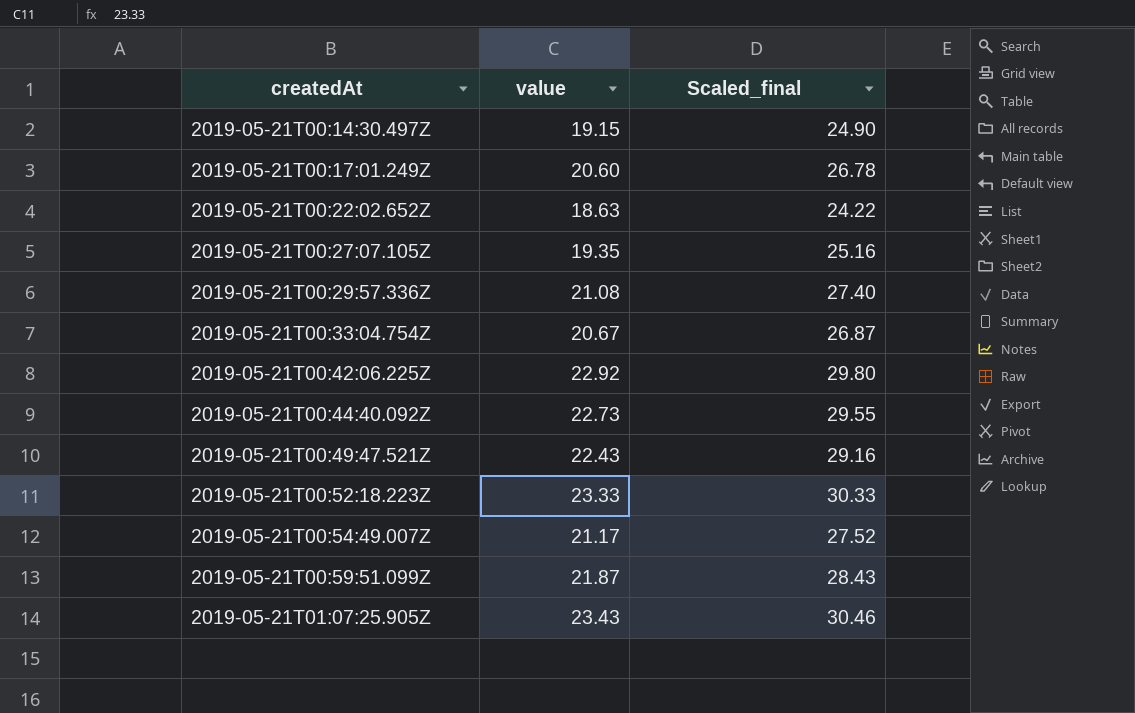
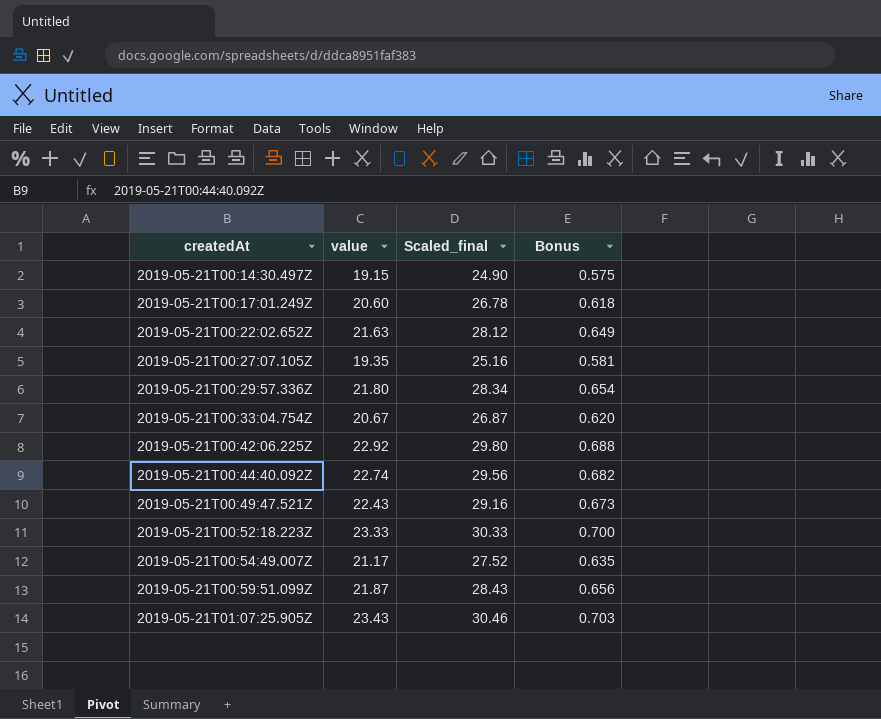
column Bonus | formula: none -> [value] * 0.03
2019-05-21T00:22:02.652Z | value: 18.63 -> 21.63
2019-05-21T00:22:02.652Z | Scaled_final: 24.22 -> 28.12
2019-05-21T00:29:57.336Z | value: 21.08 -> 21.80
2019-05-21T00:29:57.336Z | Scaled_final: 27.40 -> 28.34
2019-05-21T00:44:40.092Z | value: 22.73 -> 22.74
2019-05-21T00:44:40.092Z | Scaled_final: 29.55 -> 29.56

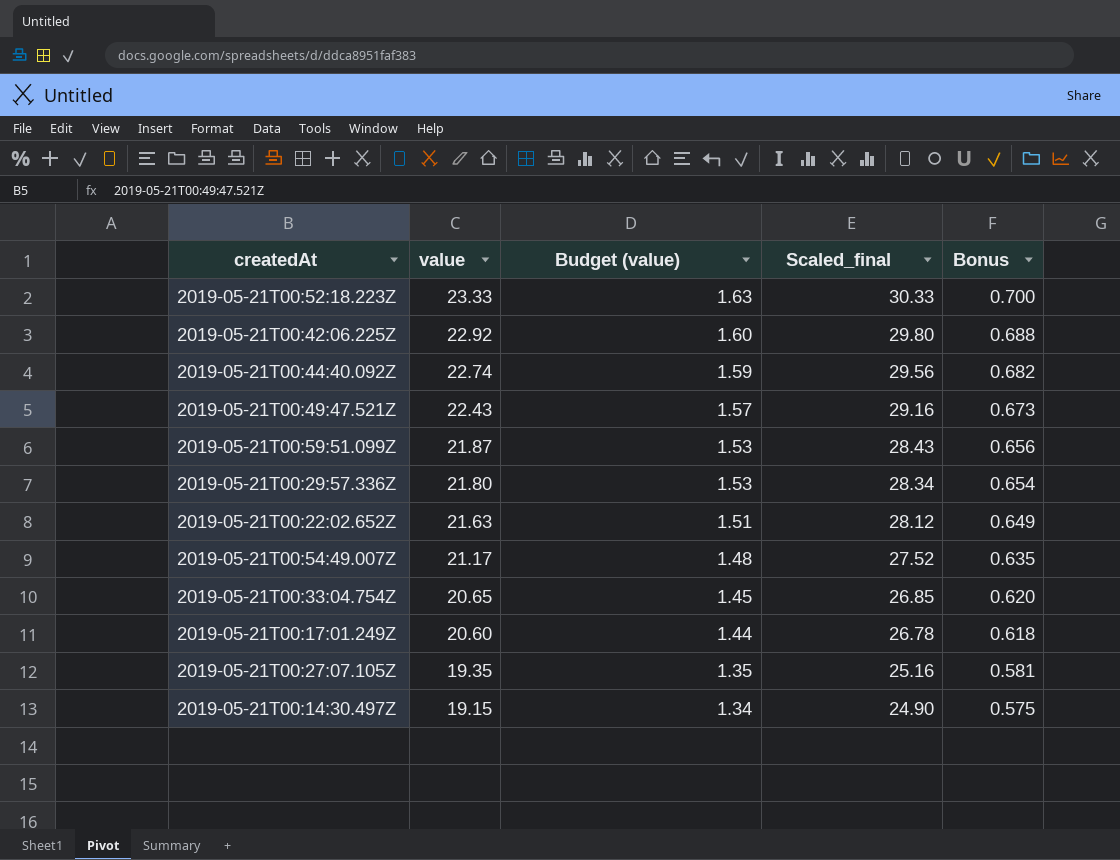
row order: createdAt ascending -> value descending
column Budget (value) | formula: none -> [value] * 0.07
row 2019-05-21T01:07:25.905Z: 23.43 | 30.46 | 0.703 -> none
2019-05-21T00:33:04.754Z | value: 20.67 -> 20.65
2019-05-21T00:33:04.754Z | Scaled_final: 26.87 -> 26.85

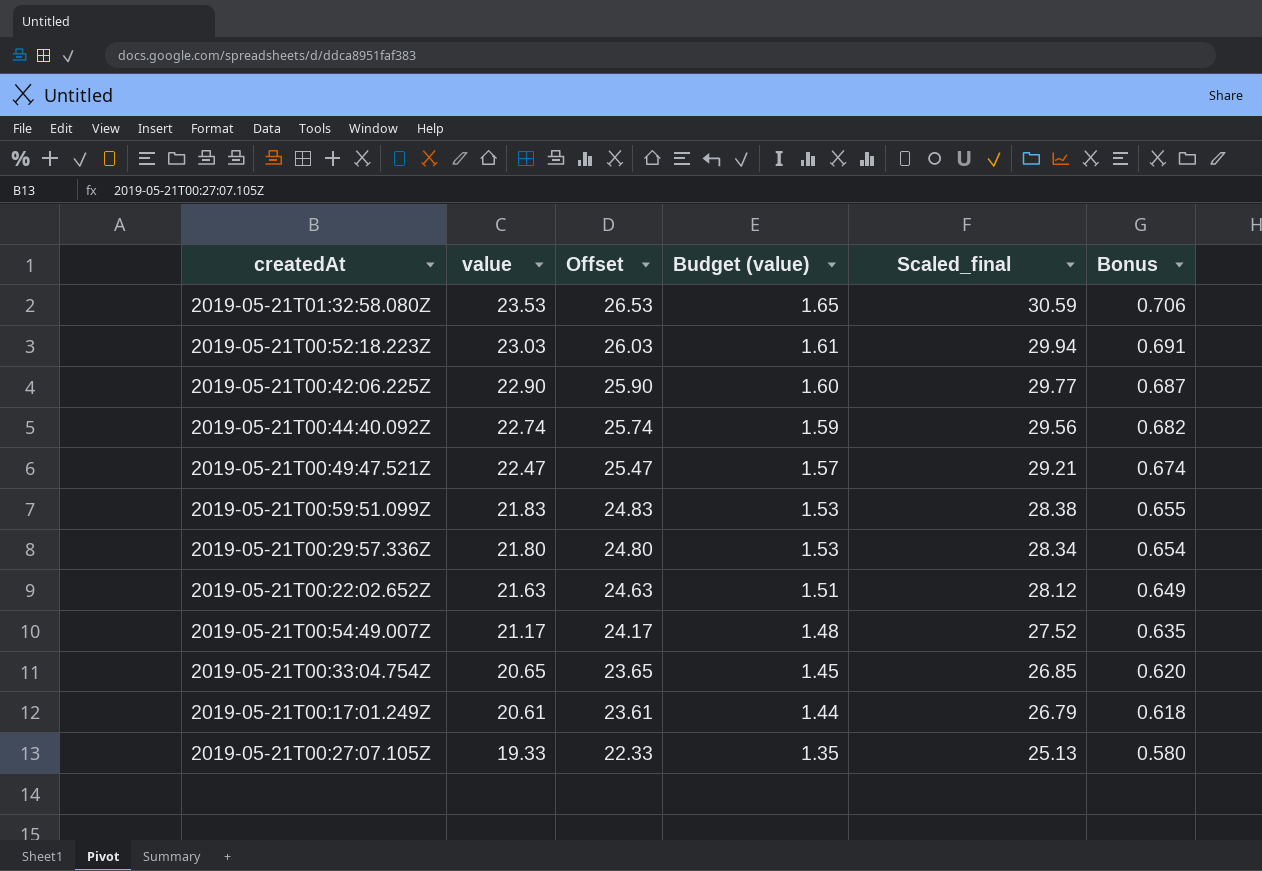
column Offset | formula: none -> [value] + 3
row 2019-05-21T00:14:30.497Z: 19.15 | 1.34 | 24.90 | 0.575 -> none
row 2019-05-21T01:32:58.080Z: none -> 23.53 | 26.53 | 1.65 | 30.59 | 0.706
2019-05-21T00:52:18.223Z | value: 23.33 -> 23.03
2019-05-21T00:52:18.223Z | Budget (value): 1.63 -> 1.61
2019-05-21T00:52:18.223Z | Scaled_final: 30.33 -> 29.94
2019-05-21T00:52:18.223Z | Bonus: 0.700 -> 0.691
2019-05-21T00:42:06.225Z | value: 22.92 -> 22.90
2019-05-21T00:42:06.225Z | Scaled_final: 29.80 -> 29.77
2019-05-21T00:42:06.225Z | Bonus: 0.688 -> 0.687
2019-05-21T00:49:47.521Z | value: 22.43 -> 22.47
2019-05-21T00:49:47.521Z | Scaled_final: 29.16 -> 29.21
2019-05-21T00:49:47.521Z | Bonus: 0.673 -> 0.674
2019-05-21T00:59:51.099Z | value: 21.87 -> 21.83
2019-05-21T00:59:51.099Z | Scaled_final: 28.43 -> 28.38
2019-05-21T00:59:51.099Z | Bonus: 0.656 -> 0.655
2019-05-21T00:17:01.249Z | value: 20.60 -> 20.61
2019-05-21T00:17:01.249Z | Scaled_final: 26.78 -> 26.79
2019-05-21T00:27:07.105Z | value: 19.35 -> 19.33
2019-05-21T00:27:07.105Z | Scaled_final: 25.16 -> 25.13
2019-05-21T00:27:07.105Z | Bonus: 0.581 -> 0.580

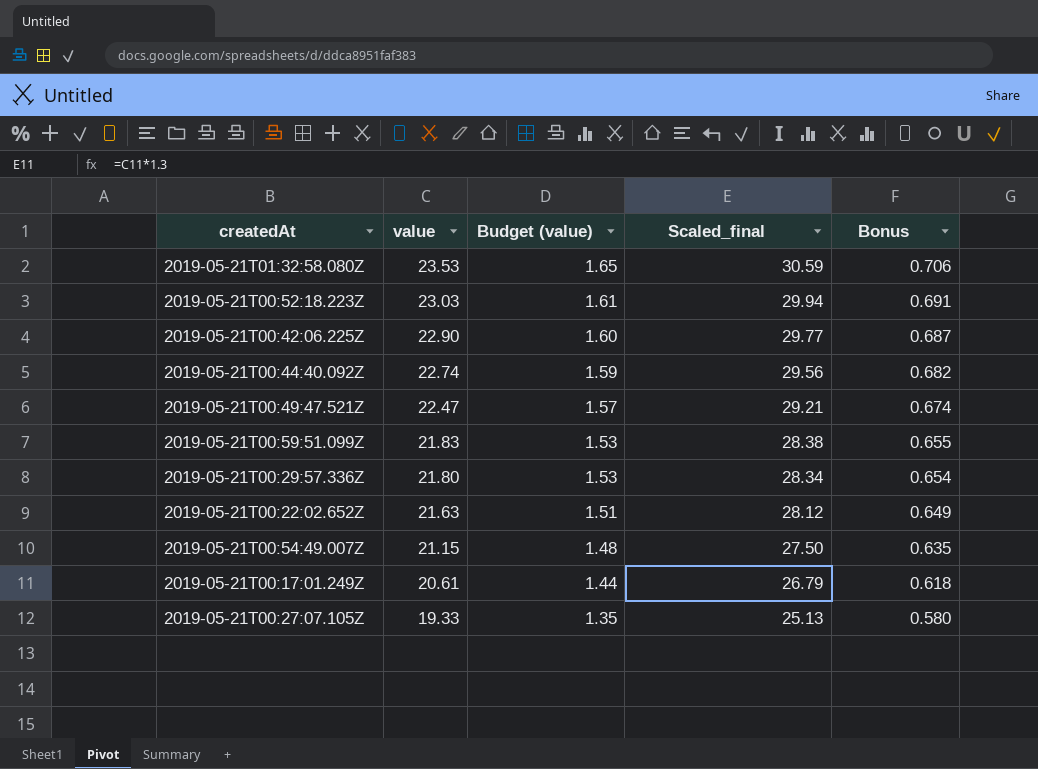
column Offset | formula: [value] + 3 -> none
row 2019-05-21T00:33:04.754Z: 20.65 | 23.65 | 1.45 | 26.85 | 0.620 -> none
2019-05-21T00:54:49.007Z | value: 21.17 -> 21.15
2019-05-21T00:54:49.007Z | Scaled_final: 27.52 -> 27.50

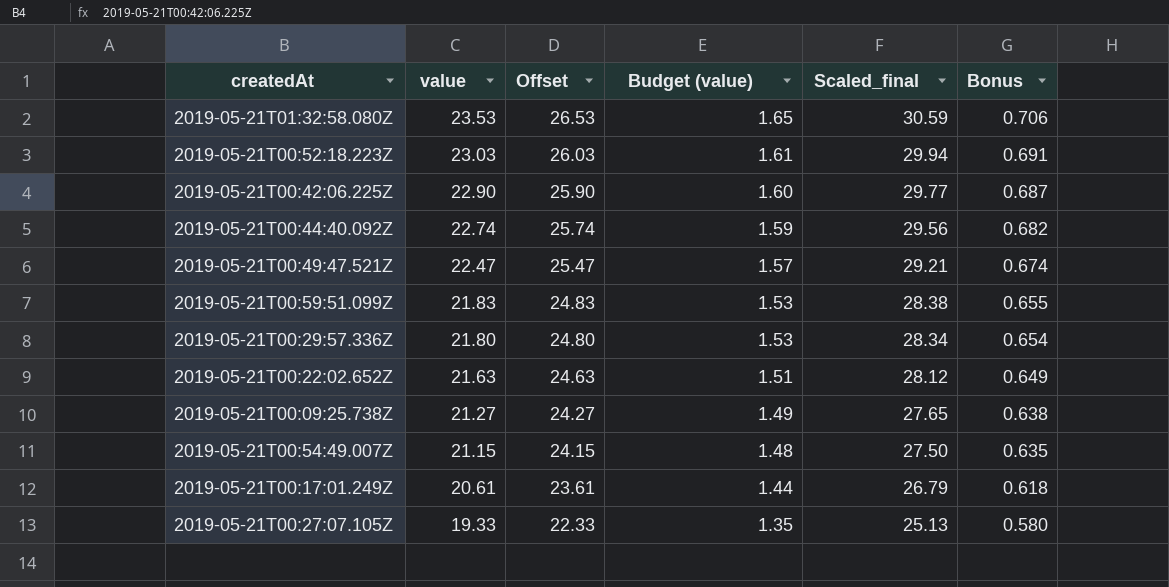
column Offset | formula: none -> [value] + 3
row 2019-05-21T00:09:25.738Z: none -> 21.27 | 24.27 | 1.49 | 27.65 | 0.638

